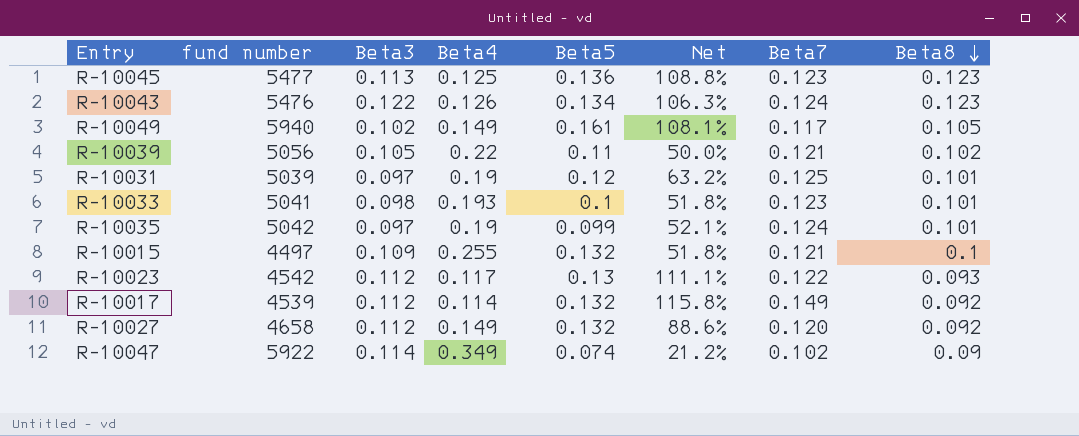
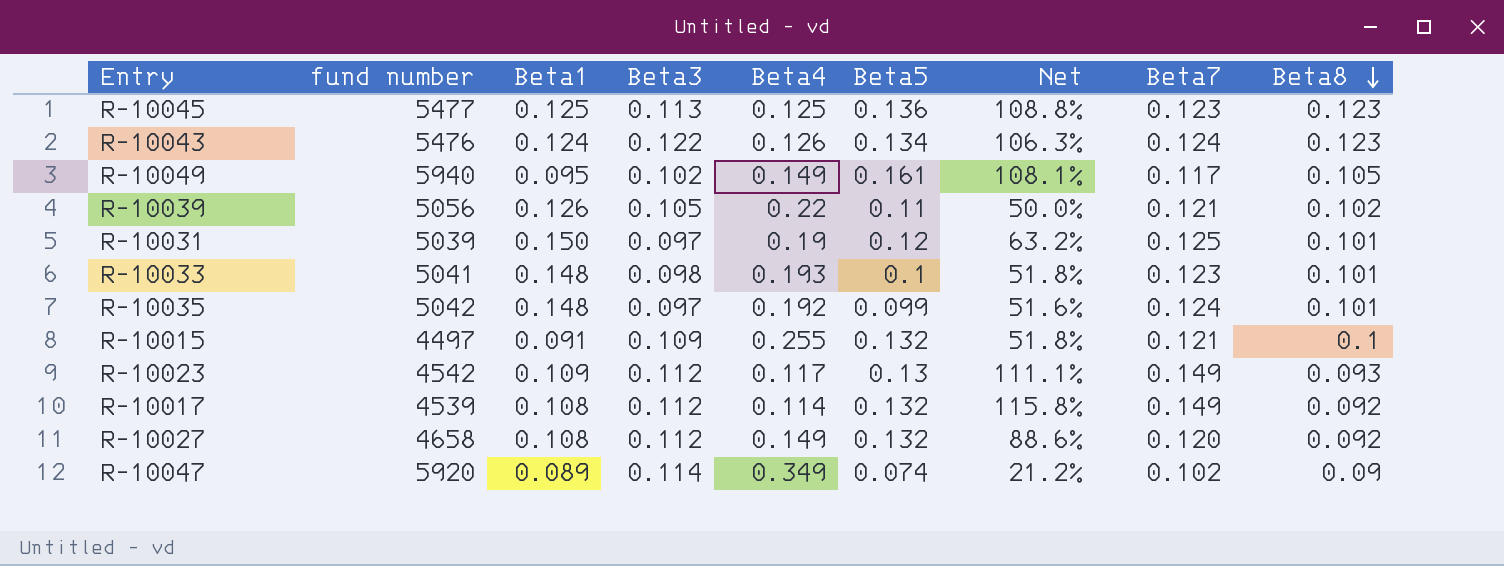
column Beta1 | position: none -> 3
R-10035 | Beta4: 0.19 -> 0.192
R-10035 | Net: 52.1% -> 51.6%
R-10023 | Beta7: 0.122 -> 0.149
R-10047 | fund number: 5922 -> 5920

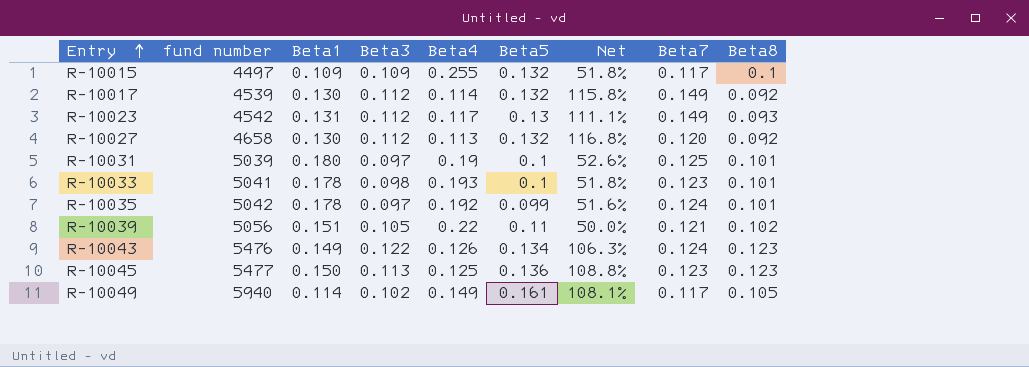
row order: Beta8 descending -> Entry ascending
row R-10047: 5920 | 0.089 | 0.114 | 0.349 | 0.074 | 21.2% | 0.102 | 0.09 -> none
R-10015 | Beta1: 0.091 -> 0.109
R-10015 | Beta7: 0.121 -> 0.117
R-10017 | Beta1: 0.108 -> 0.130
R-10023 | Beta1: 0.109 -> 0.131
R-10027 | Beta1: 0.108 -> 0.130
R-10027 | Beta4: 0.149 -> 0.113
R-10027 | Net: 88.6% -> 116.8%
R-10031 | Beta1: 0.150 -> 0.180
R-10031 | Beta5: 0.12 -> 0.1
R-10031 | Net: 63.2% -> 52.6%
R-10033 | Beta1: 0.148 -> 0.178
R-10035 | Beta1: 0.148 -> 0.178
R-10039 | Beta1: 0.126 -> 0.151
R-10043 | Beta1: 0.124 -> 0.149
R-10045 | Beta1: 0.125 -> 0.150
R-10049 | Beta1: 0.095 -> 0.114

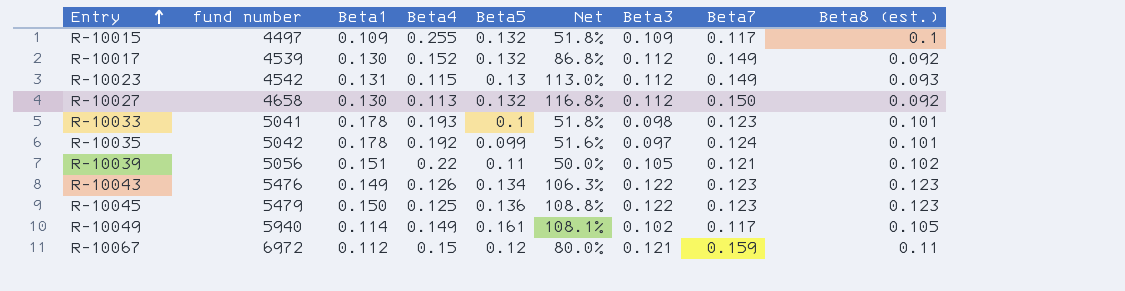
column Beta3 | position: 4 -> 7
column name: Beta8 -> Beta8 (est.)
row R-10031: 5039 | 0.180 | 0.097 | 0.19 | 0.1 | 52.6% | 0.125 | 0.101 -> none
R-10017 | Beta4: 0.114 -> 0.152
R-10017 | Net: 115.8% -> 86.8%
R-10023 | Beta4: 0.117 -> 0.115
R-10023 | Net: 111.1% -> 113.0%
R-10027 | Beta7: 0.120 -> 0.150
R-10043 | Beta7: 0.124 -> 0.123
R-10045 | fund number: 5477 -> 5479
R-10045 | Beta3: 0.113 -> 0.122
row R-10067: none -> 6972 | 0.112 | 0.15 | 0.12 | 80.0% | 0.121 | 0.159 | 0.11

